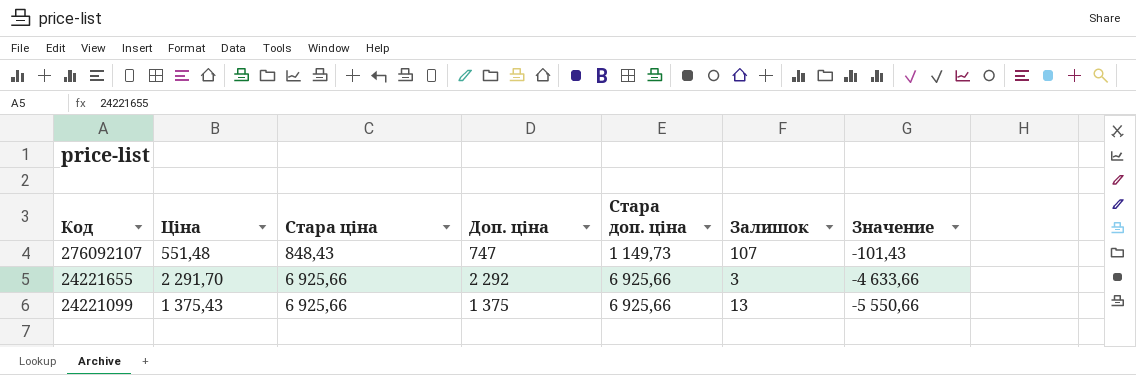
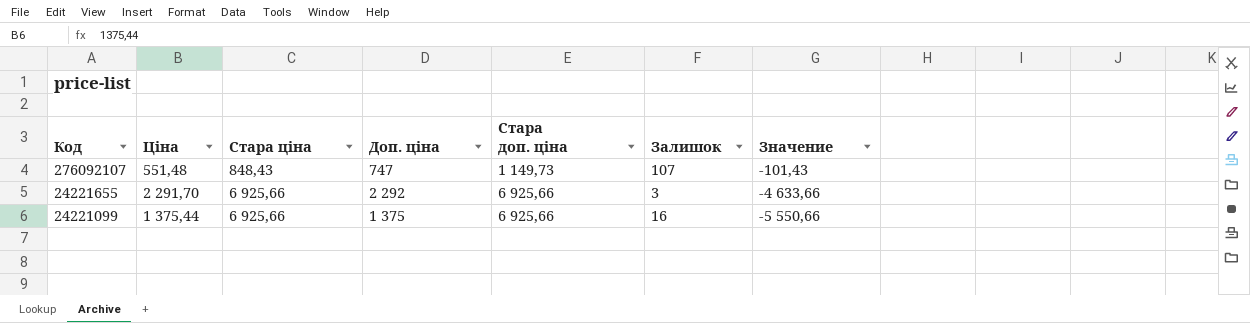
24221099 | Ціна: 1 375,43 -> 1 375,44
24221099 | Залишок: 13 -> 16

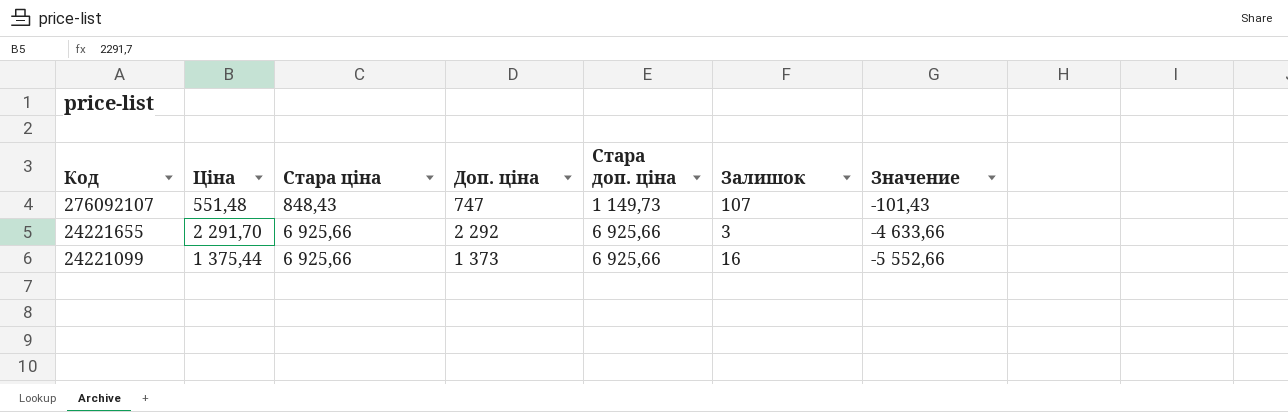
24221099 | Доп. ціна: 1 375 -> 1 373
24221099 | Значение: -5 550,66 -> -5 552,66

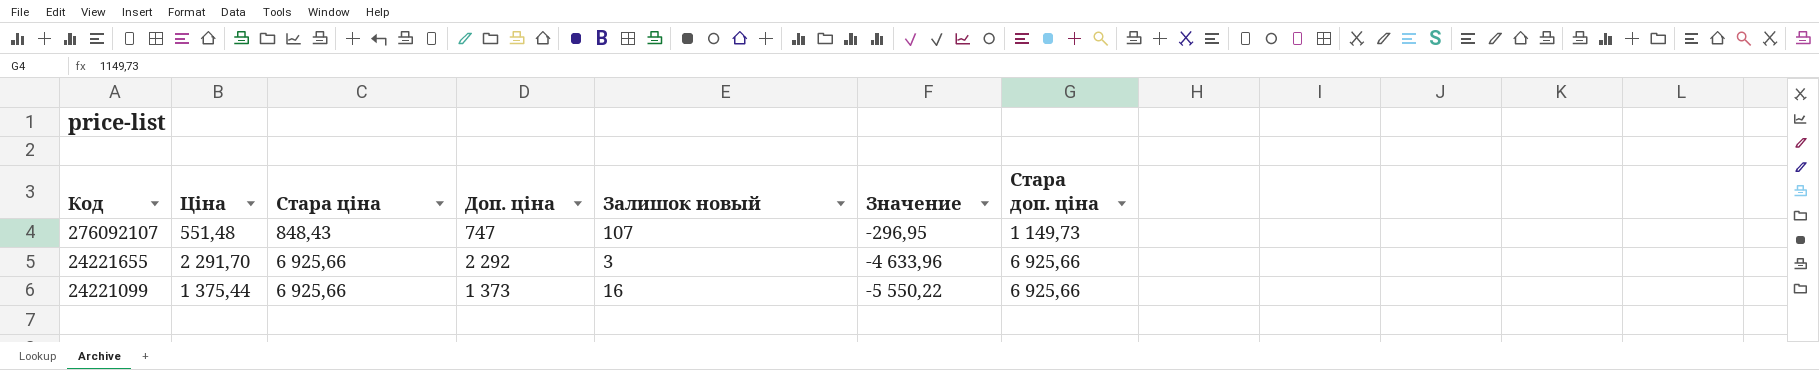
column name: Залишок -> Залишок новый
column Значение | formula: [Доп. ціна] - [Стара ціна] -> [Ціна] - [Стара ціна]
column Стара доп. ціна | position: 5 -> 7

